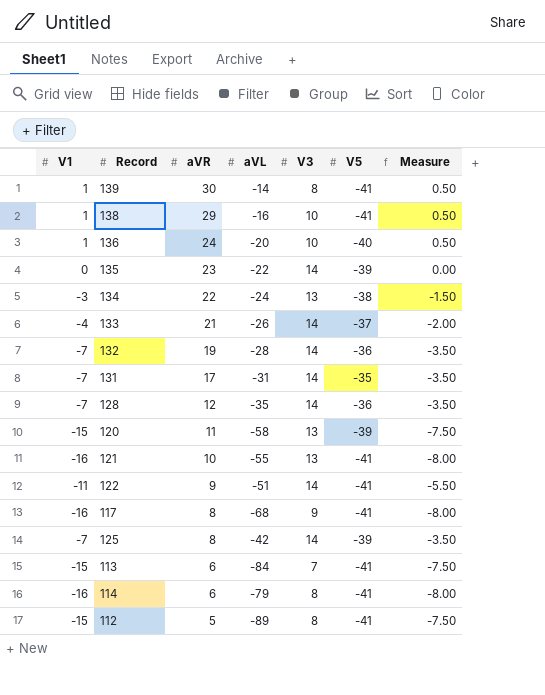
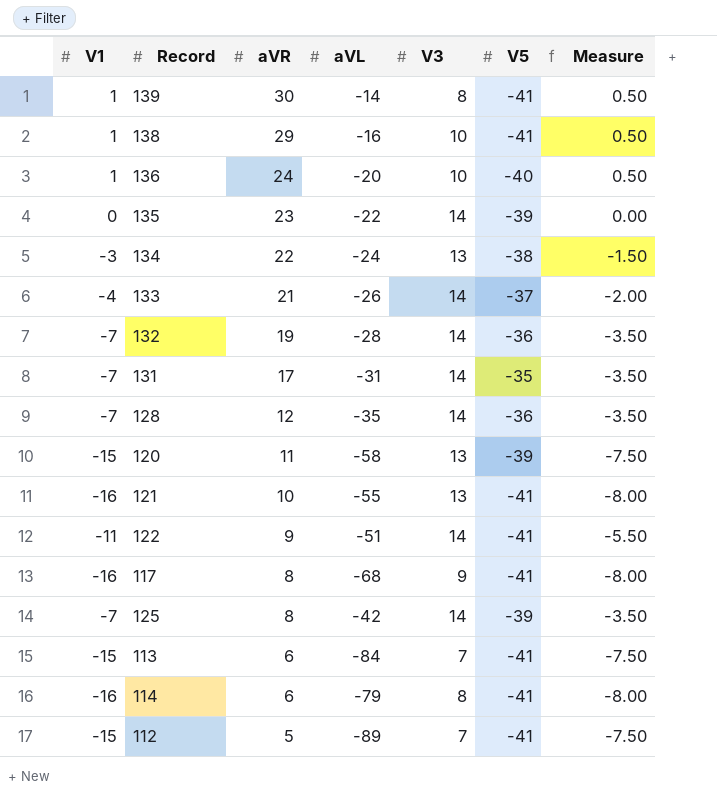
112 | V3: 8 -> 7

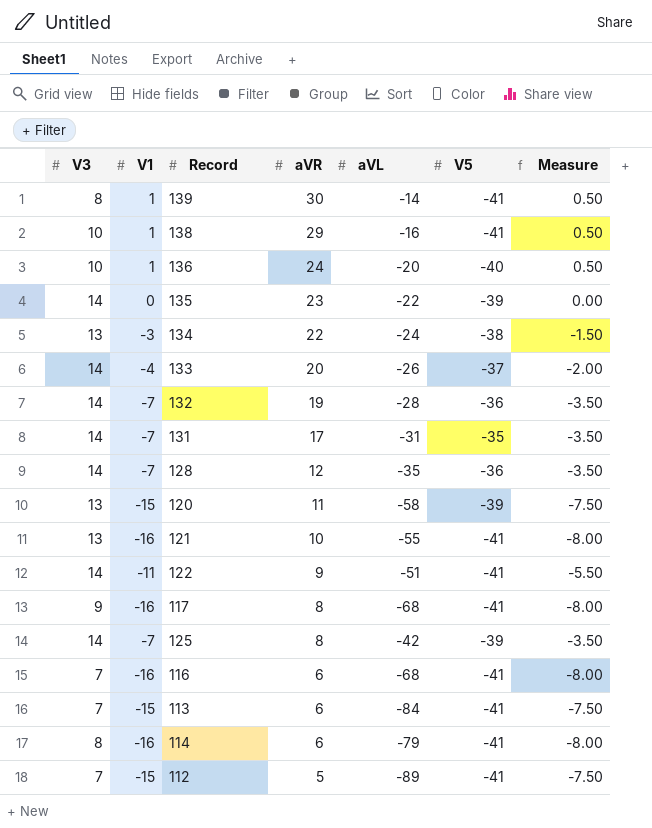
column V3 | position: 5 -> 1
133 | aVR: 21 -> 20
row 116: none -> 7 | -16 | 6 | -68 | -41 | -8.00

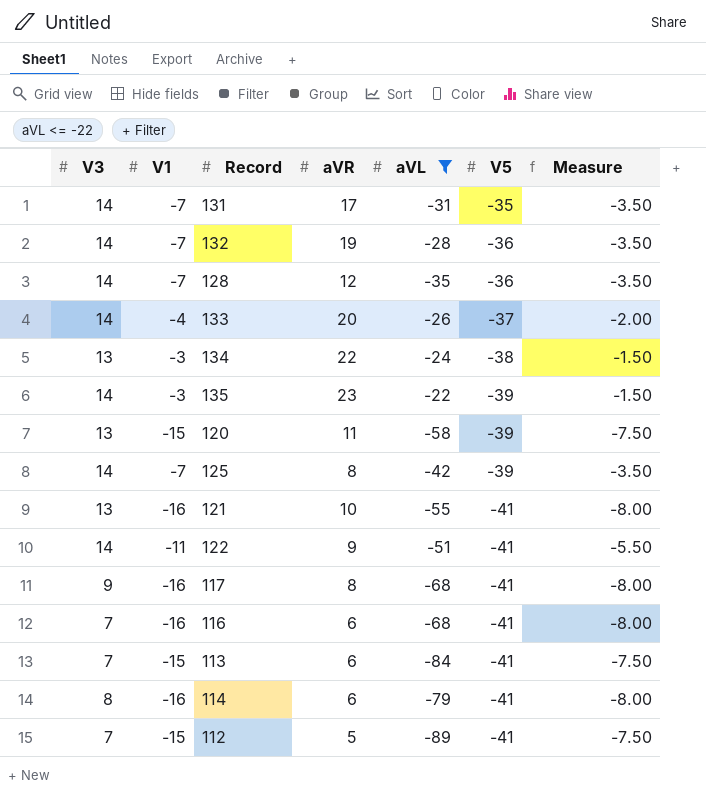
filter: none -> aVL <= -22
row order: aVR descending -> V5 descending
135 | V1: 0 -> -3
135 | Measure: 0.00 -> -1.50

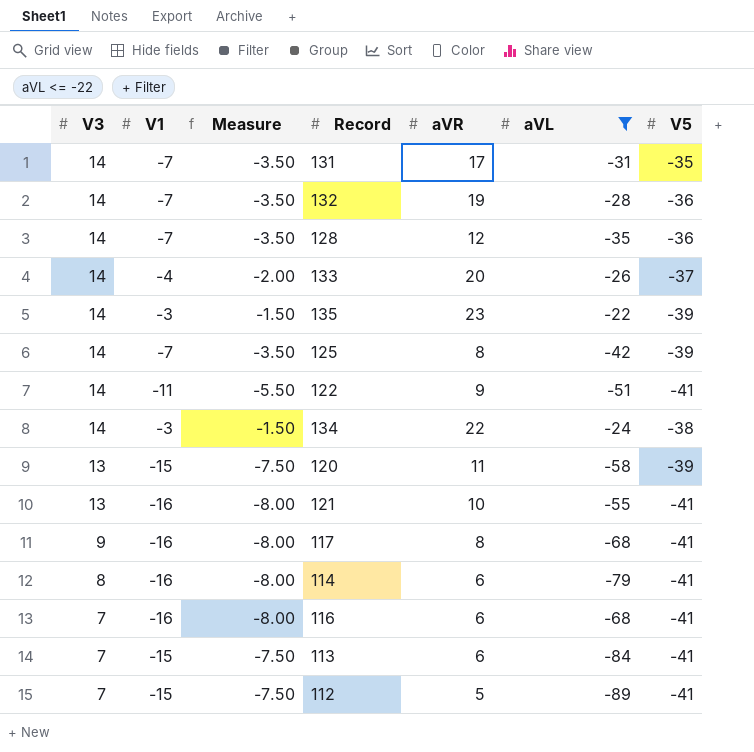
row order: V5 descending -> V3 descending
column Measure | position: 7 -> 3
134 | V3: 13 -> 14

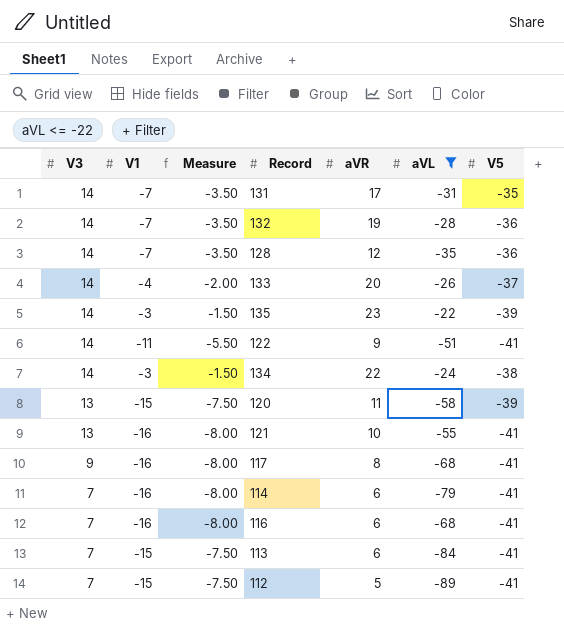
row 125: 14 | -7 | -3.50 | 8 | -42 | -39 -> none
114 | V3: 8 -> 7

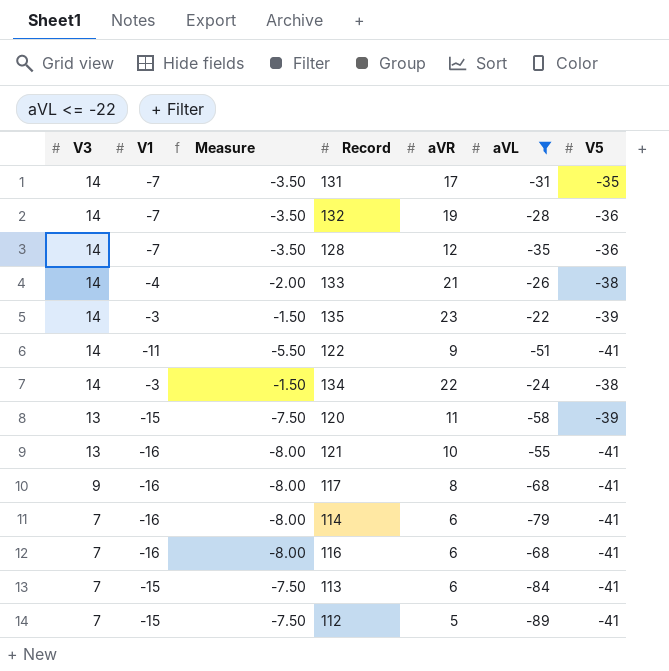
133 | aVR: 20 -> 21
133 | V5: -37 -> -38

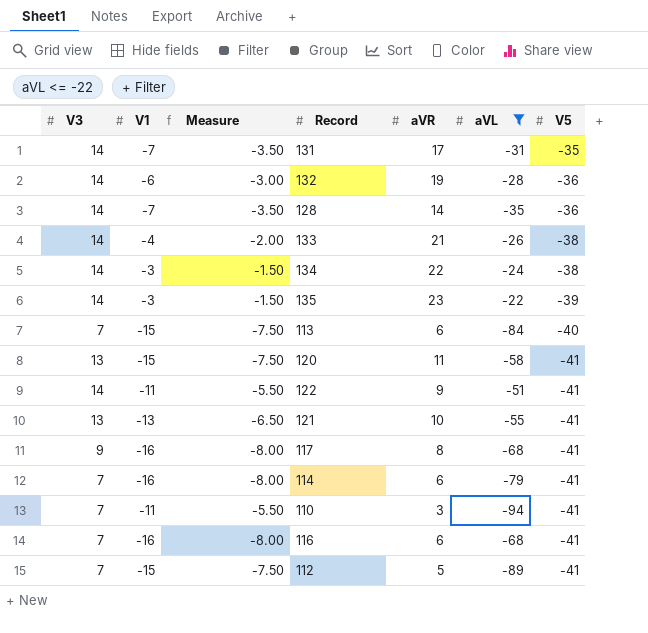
row order: V3 descending -> V5 descending
132 | V1: -7 -> -6
132 | Measure: -3.50 -> -3.00
128 | aVR: 12 -> 14
113 | V5: -41 -> -40
120 | V5: -39 -> -41
121 | V1: -16 -> -13
121 | Measure: -8.00 -> -6.50
row 110: none -> 7 | -11 | -5.50 | 3 | -94 | -41

